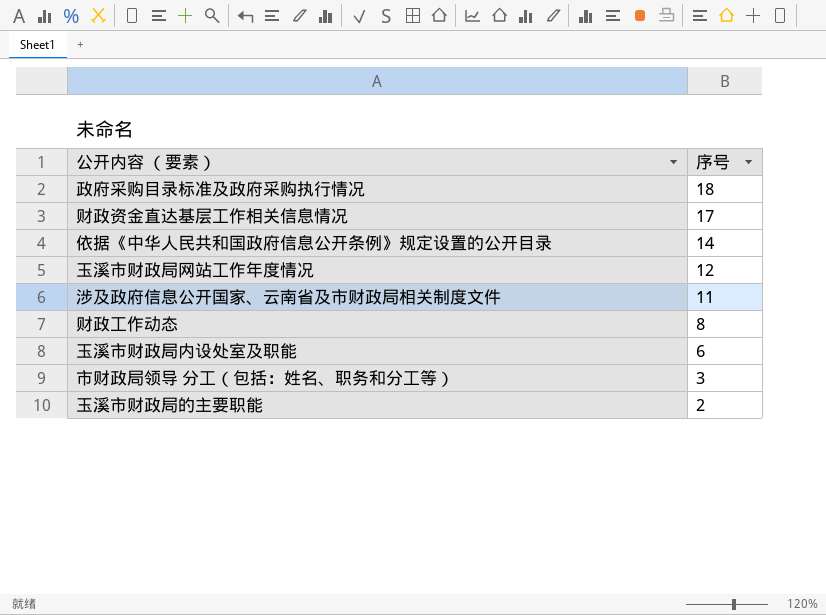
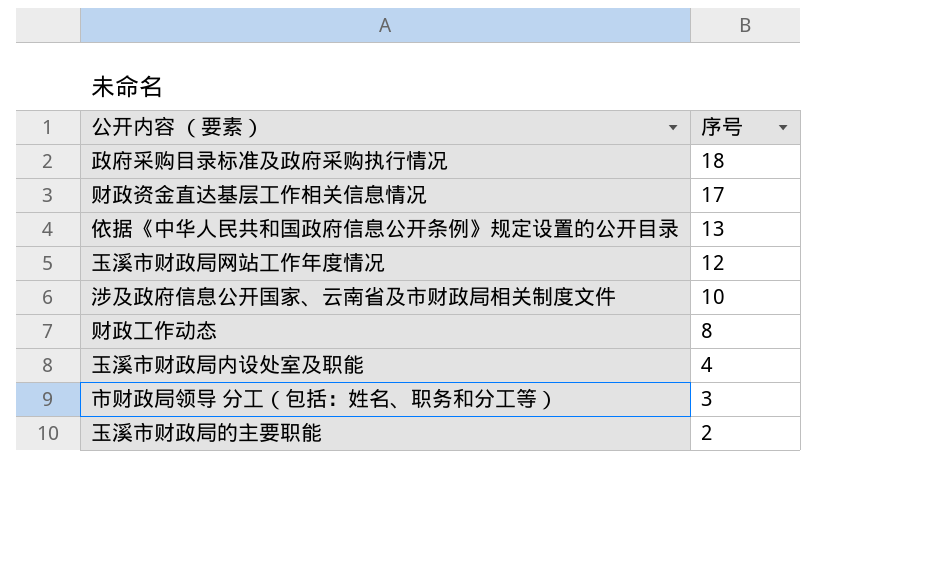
依据《中华人民共和国政府信息公开条例》规定设置的公开目录 | 序号: 14 -> 13
涉及政府信息公开国家、云南省及市财政局相关制度文件 | 序号: 11 -> 10
玉溪市财政局内设处室及职能 | 序号: 6 -> 4

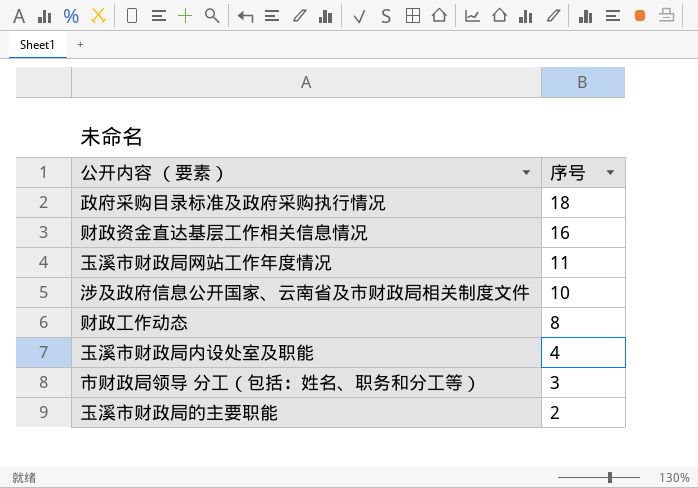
row 依据《中华人民共和国政府信息公开条例》规定设置的公开目录: 13 -> none
财政资金直达基层工作相关信息情况 | 序号: 17 -> 16
玉溪市财政局网站工作年度情况 | 序号: 12 -> 11

